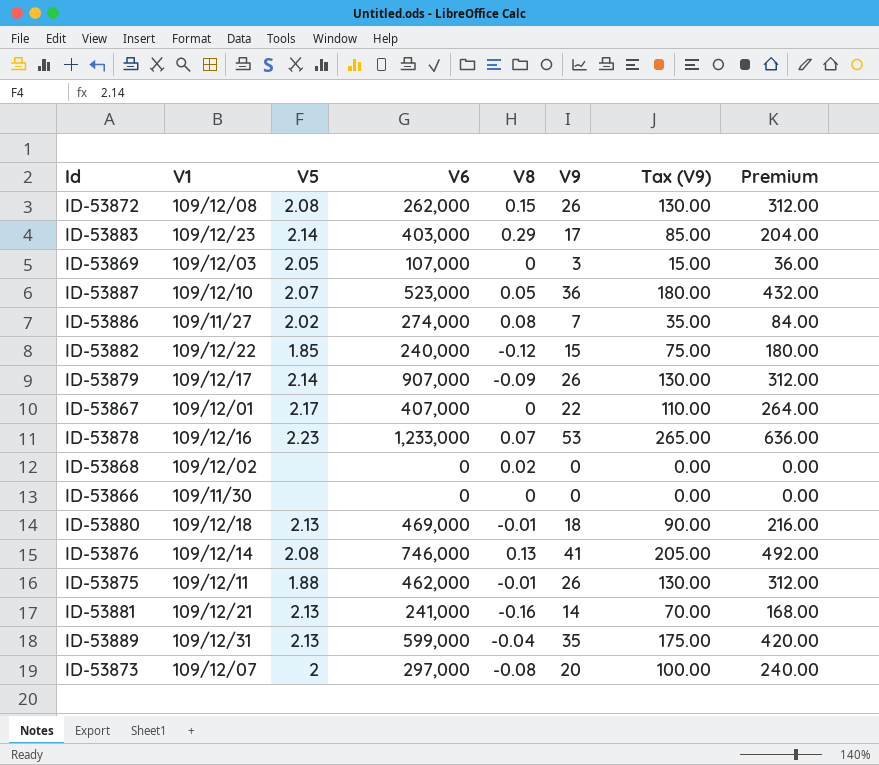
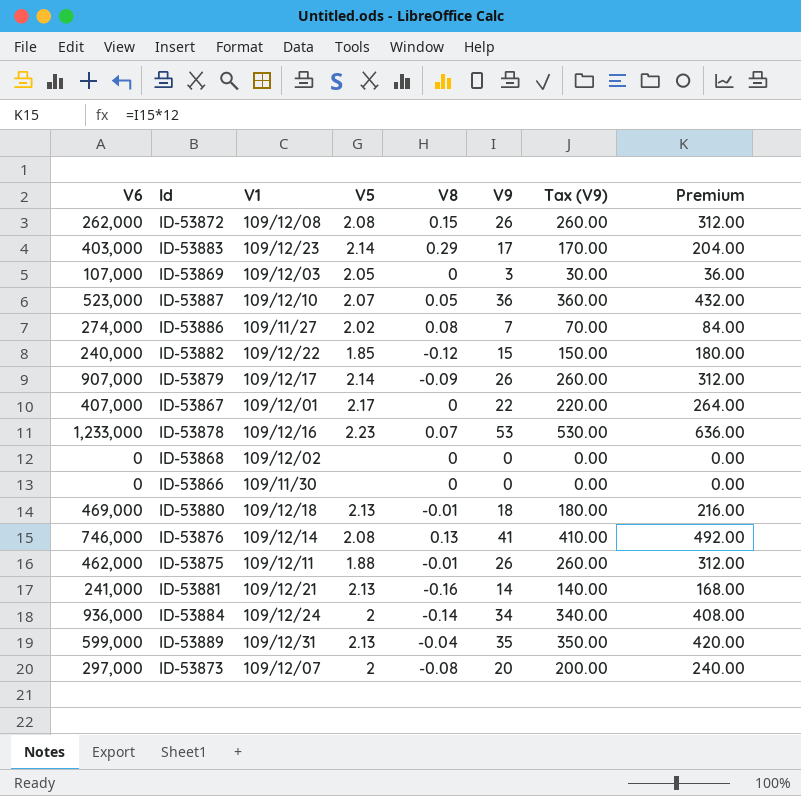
column V6 | position: 4 -> 1
column Tax (V9) | formula: [V9] * 5 -> [V9] * 10
ID-53868 | V8: 0.02 -> 0
row ID-53884: none -> 936,000 | 109/12/24 | 2 | -0.14 | 34 | 340.00 | 408.00

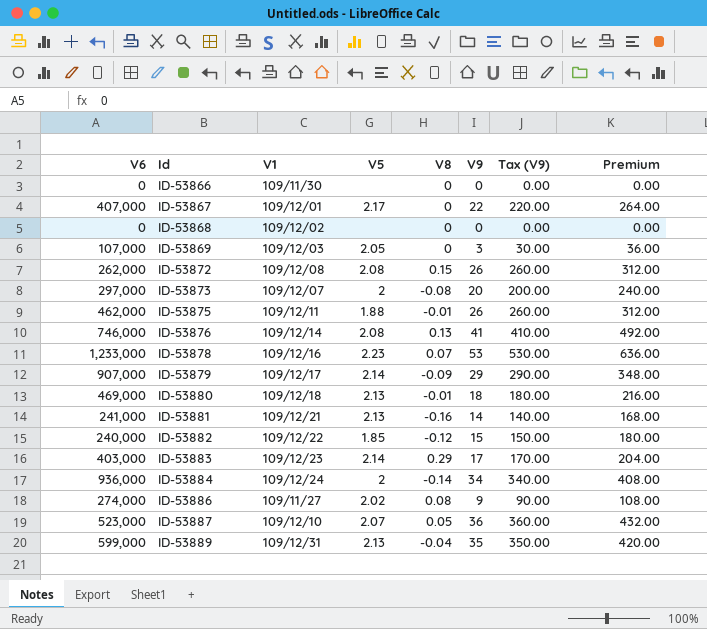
row order: none -> Id ascending
ID-53879 | V9: 26 -> 29
ID-53879 | Tax (V9): 260.00 -> 290.00
ID-53879 | Premium: 312.00 -> 348.00
ID-53886 | V9: 7 -> 9
ID-53886 | Tax (V9): 70.00 -> 90.00
ID-53886 | Premium: 84.00 -> 108.00

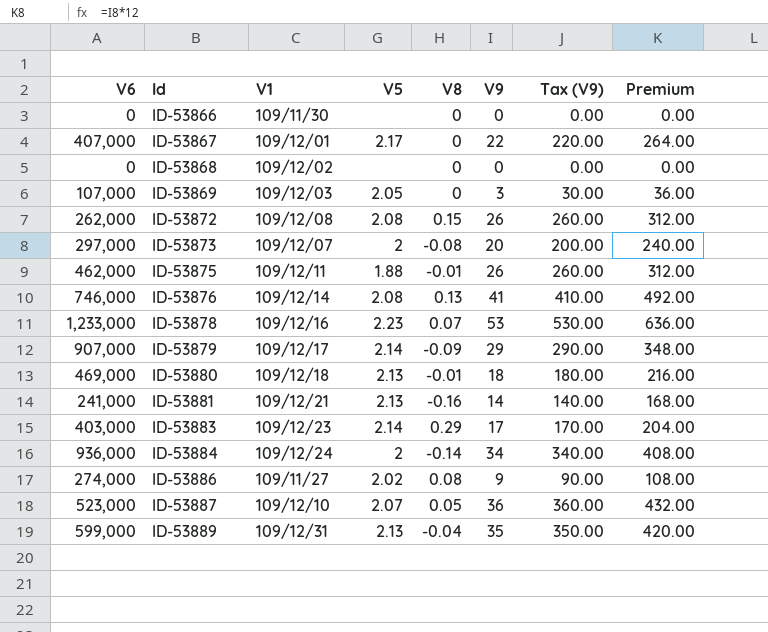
row ID-53882: 240,000 | 109/12/22 | 1.85 | -0.12 | 15 | 150.00 | 180.00 -> none

